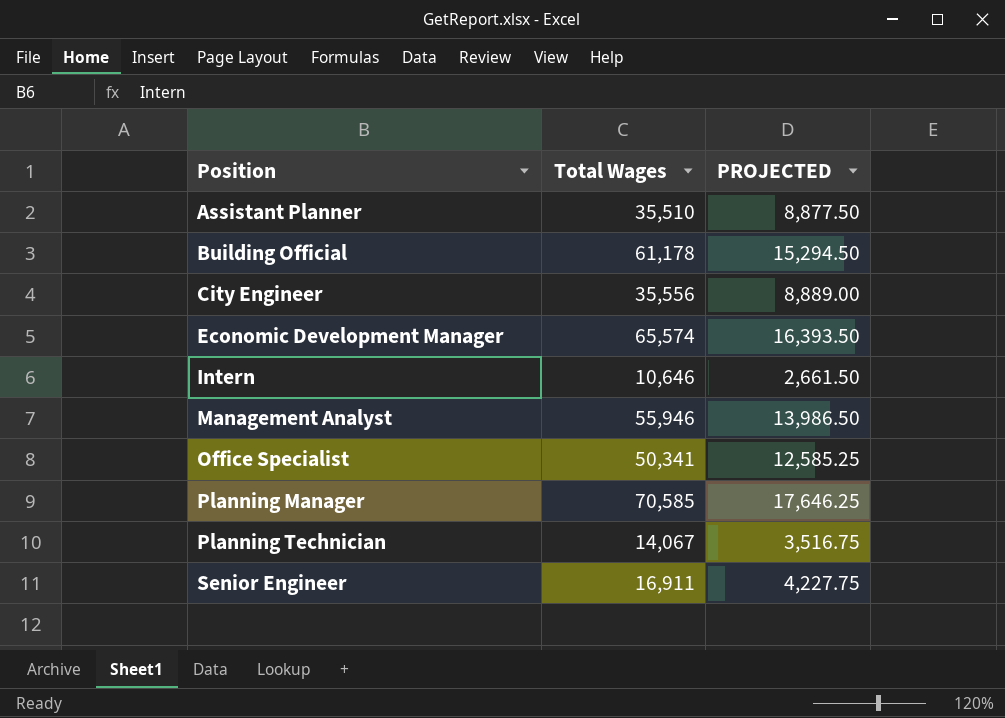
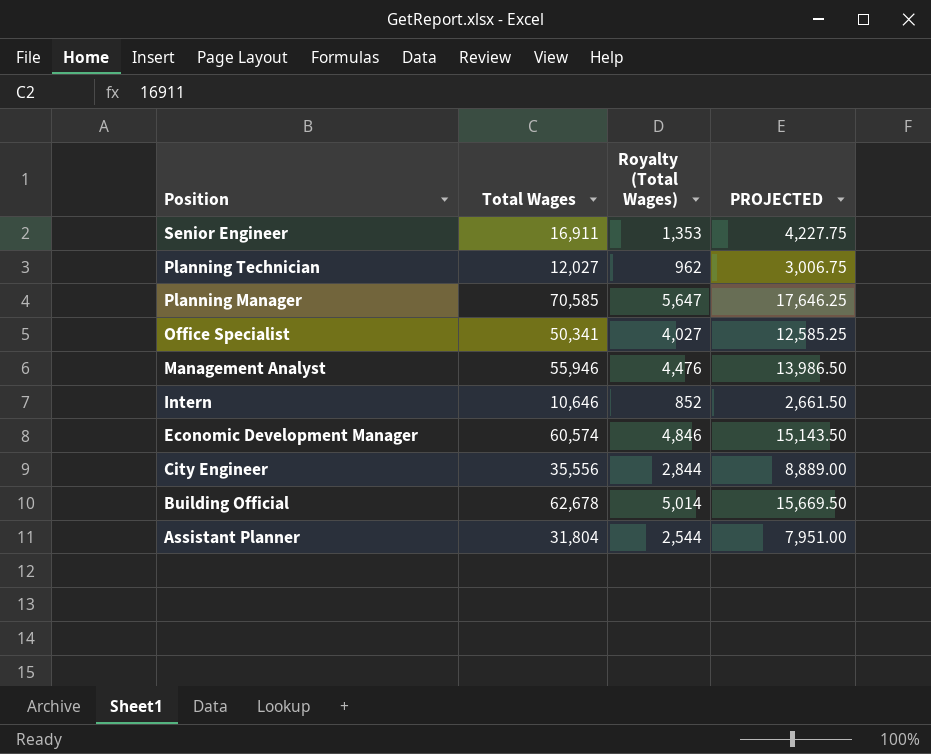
row order: Position ascending -> Position descending
column Royalty (Total Wages) | formula: none -> [Total Wages] * 0.08
Planning Technician | Total Wages: 14,067 -> 12,027
Planning Technician | PROJECTED: 3,516.75 -> 3,006.75
Economic Development Manager | Total Wages: 65,574 -> 60,574
Economic Development Manager | PROJECTED: 16,393.50 -> 15,143.50
Building Official | Total Wages: 61,178 -> 62,678
Building Official | PROJECTED: 15,294.50 -> 15,669.50
Assistant Planner | Total Wages: 35,510 -> 31,804
Assistant Planner | PROJECTED: 8,877.50 -> 7,951.00

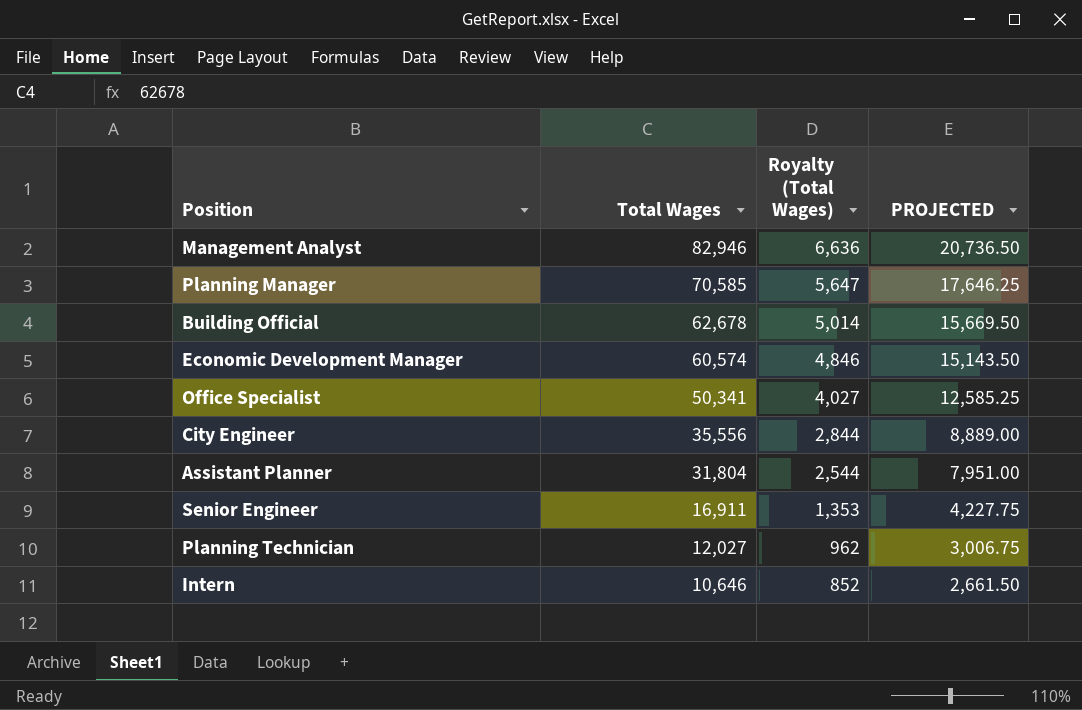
row order: Position descending -> Total Wages descending
Management Analyst | Total Wages: 55,946 -> 82,946
Management Analyst | Royalty (Total Wages): 4,476 -> 6,636
Management Analyst | PROJECTED: 13,986.50 -> 20,736.50

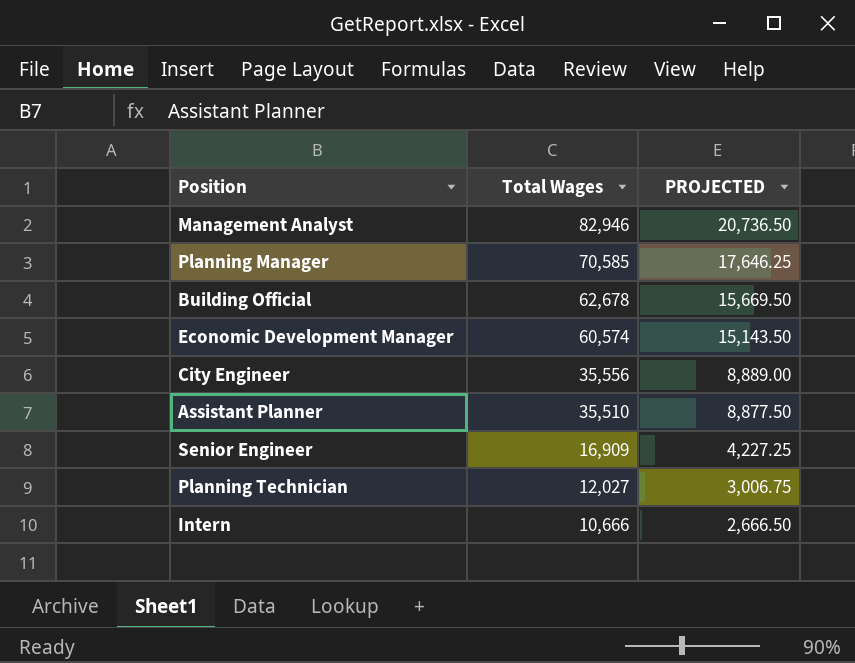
column Royalty (Total Wages) | formula: [Total Wages] * 0.08 -> none
row Office Specialist: 50,341 | 4,027 | 12,585.25 -> none
Assistant Planner | Total Wages: 31,804 -> 35,510
Assistant Planner | PROJECTED: 7,951.00 -> 8,877.50
Senior Engineer | Total Wages: 16,911 -> 16,909
Senior Engineer | PROJECTED: 4,227.75 -> 4,227.25
Intern | Total Wages: 10,646 -> 10,666
Intern | PROJECTED: 2,661.50 -> 2,666.50

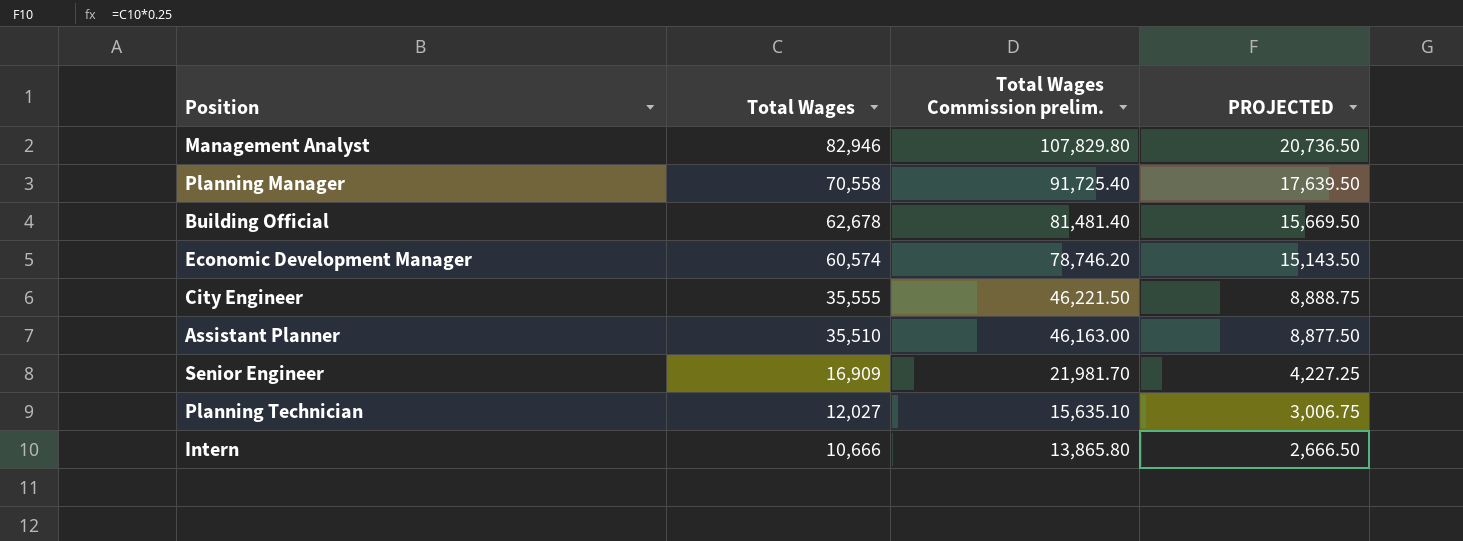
column Total Wages Commission prelim. | formula: none -> [Total Wages] * 1.3
Planning Manager | Total Wages: 70,585 -> 70,558
Planning Manager | PROJECTED: 17,646.25 -> 17,639.50
City Engineer | Total Wages: 35,556 -> 35,555
City Engineer | PROJECTED: 8,889.00 -> 8,888.75

